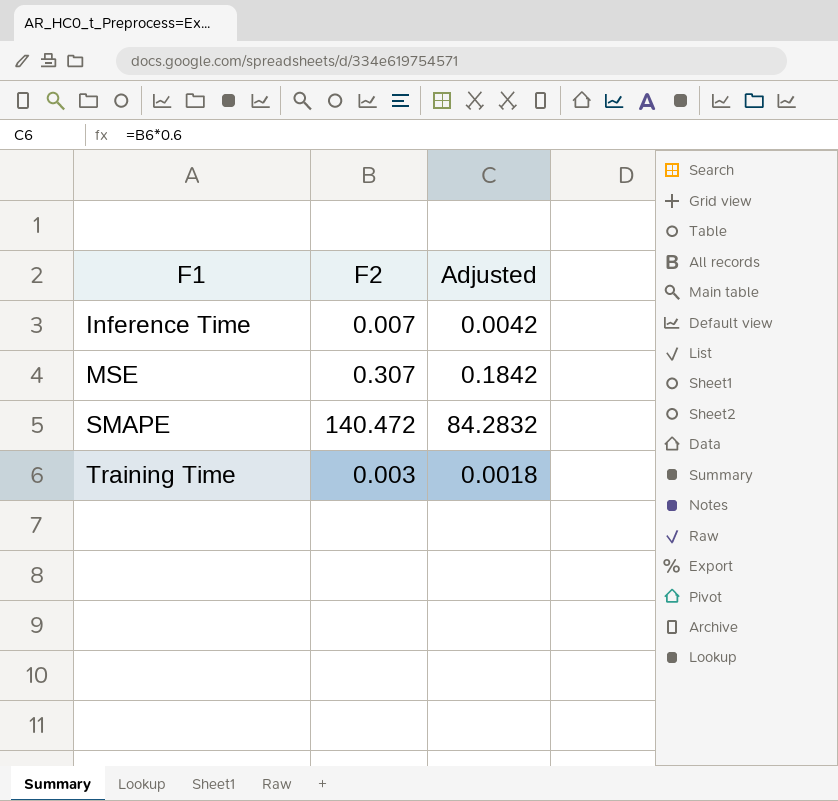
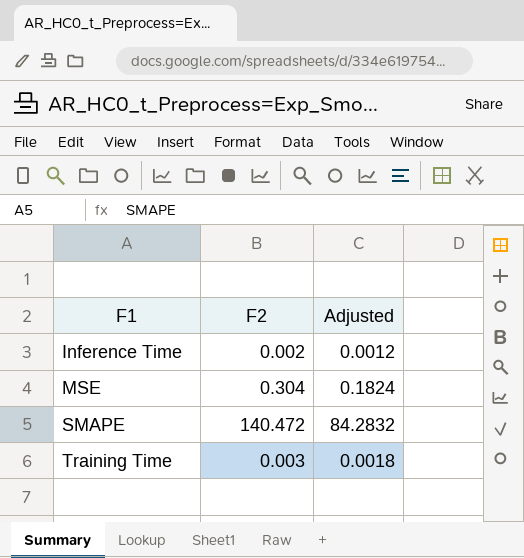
Inference Time | F2: 0.007 -> 0.002
Inference Time | Adjusted: 0.0042 -> 0.0012
MSE | F2: 0.307 -> 0.304
MSE | Adjusted: 0.1842 -> 0.1824

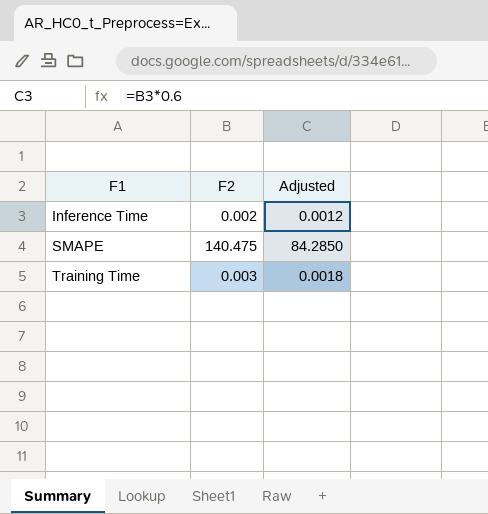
row MSE: 0.304 | 0.1824 -> none
SMAPE | F2: 140.472 -> 140.475
SMAPE | Adjusted: 84.2832 -> 84.2850

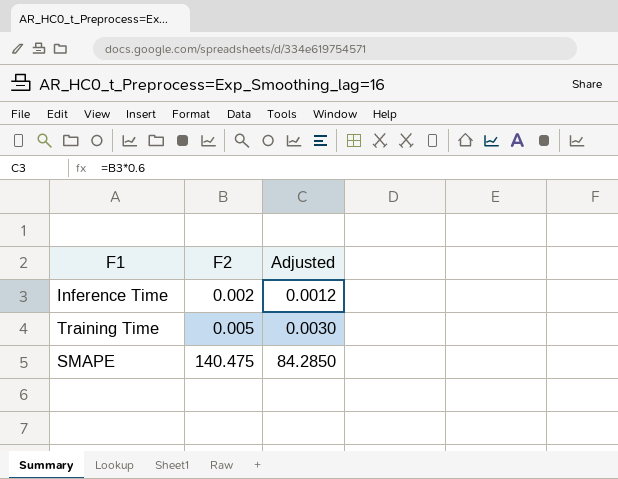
row order: F1 ascending -> F2 ascending
Training Time | F2: 0.003 -> 0.005
Training Time | Adjusted: 0.0018 -> 0.0030

